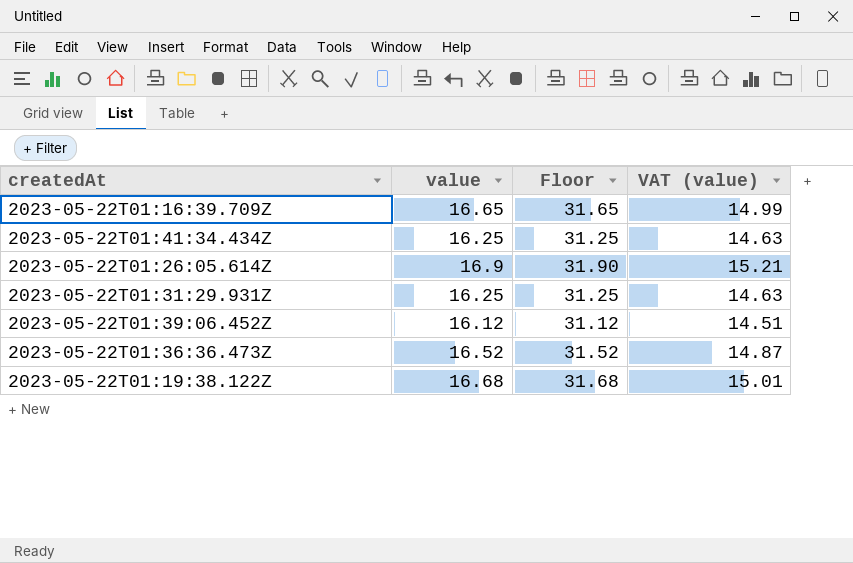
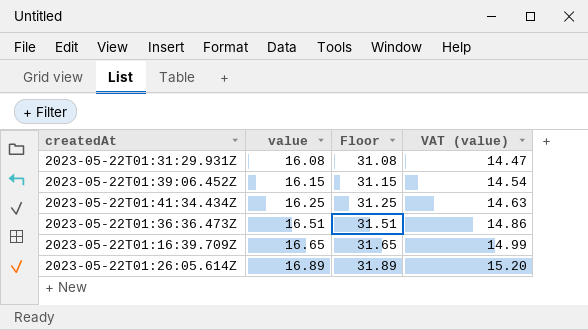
row order: none -> value ascending
row 2023-05-22T01:19:38.122Z: 16.68 | 31.68 | 15.01 -> none
2023-05-22T01:31:29.931Z | value: 16.25 -> 16.08
2023-05-22T01:31:29.931Z | Floor: 31.25 -> 31.08
2023-05-22T01:31:29.931Z | VAT (value): 14.63 -> 14.47
2023-05-22T01:39:06.452Z | value: 16.12 -> 16.15
2023-05-22T01:39:06.452Z | Floor: 31.12 -> 31.15
2023-05-22T01:39:06.452Z | VAT (value): 14.51 -> 14.54
2023-05-22T01:36:36.473Z | value: 16.52 -> 16.51
2023-05-22T01:36:36.473Z | Floor: 31.52 -> 31.51
2023-05-22T01:36:36.473Z | VAT (value): 14.87 -> 14.86
2023-05-22T01:26:05.614Z | value: 16.9 -> 16.89
2023-05-22T01:26:05.614Z | Floor: 31.90 -> 31.89
2023-05-22T01:26:05.614Z | VAT (value): 15.21 -> 15.20

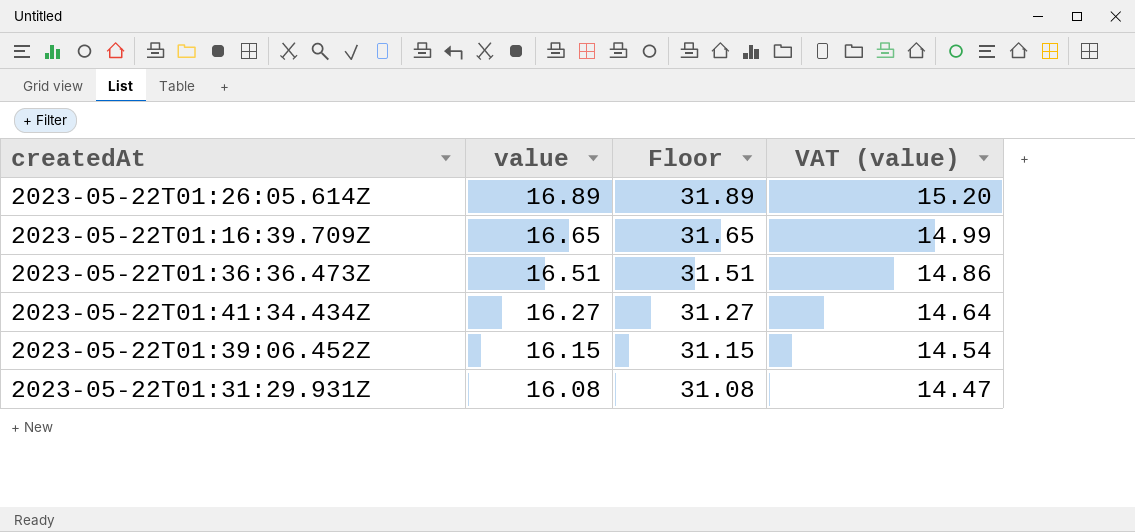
row order: value ascending -> value descending
2023-05-22T01:41:34.434Z | value: 16.25 -> 16.27
2023-05-22T01:41:34.434Z | Floor: 31.25 -> 31.27
2023-05-22T01:41:34.434Z | VAT (value): 14.63 -> 14.64

